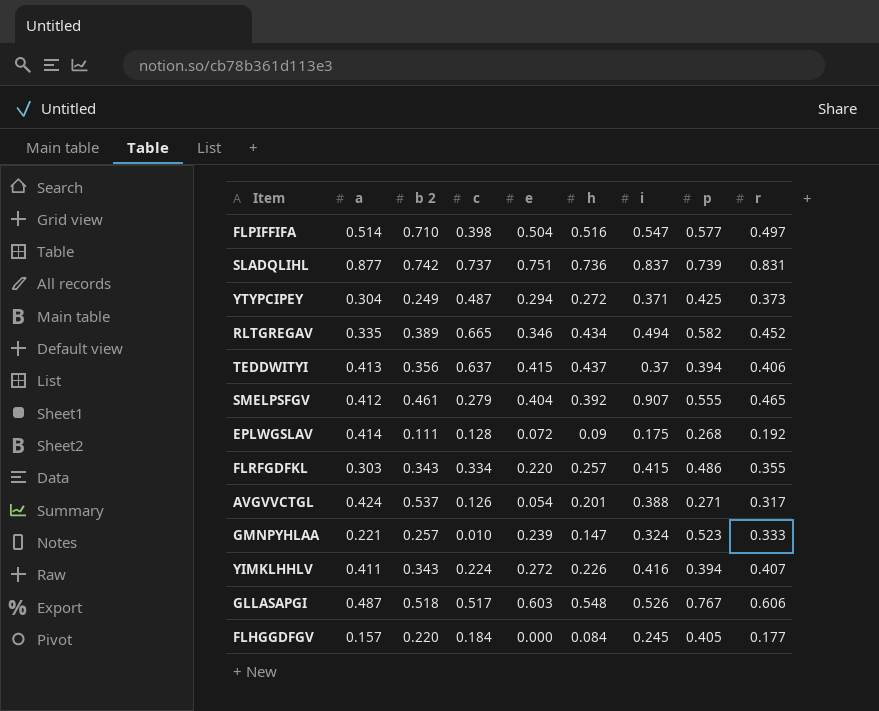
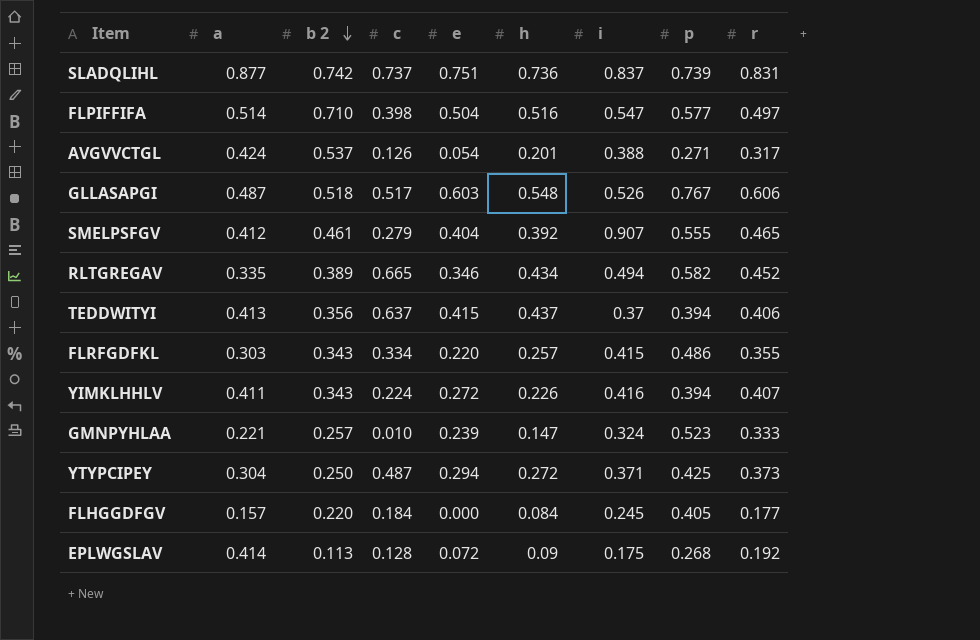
row order: none -> b 2 descending
YTYPCIPEY | b 2: 0.249 -> 0.250
EPLWGSLAV | b 2: 0.111 -> 0.113

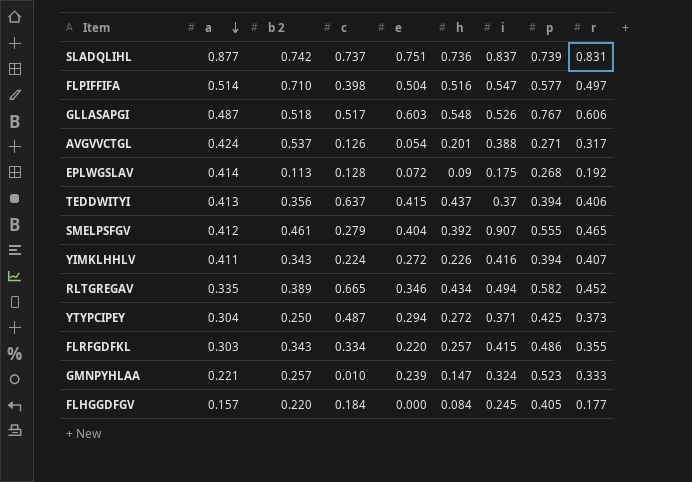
row order: b 2 descending -> a descending

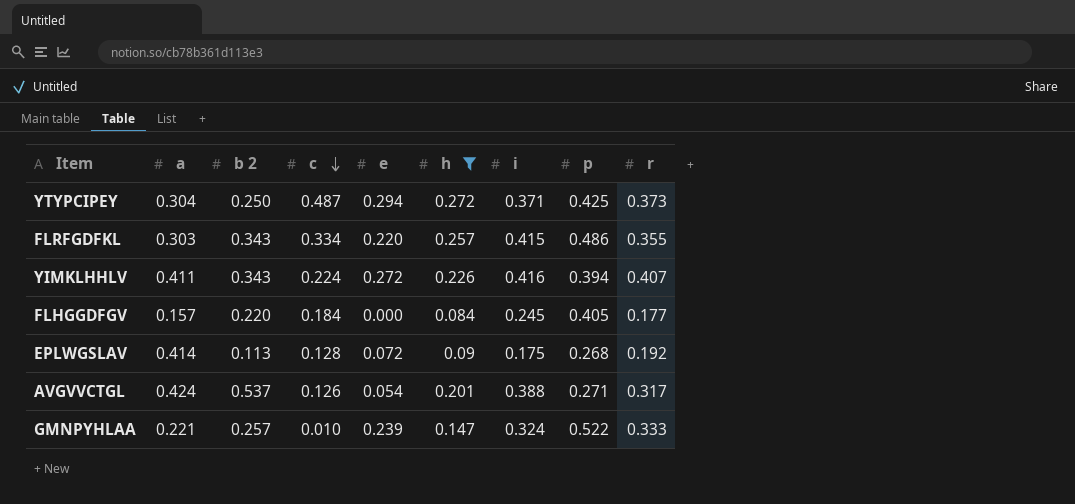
filter: none -> h <= 0.272
row order: a descending -> c descending
GMNPYHLAA | p: 0.523 -> 0.522

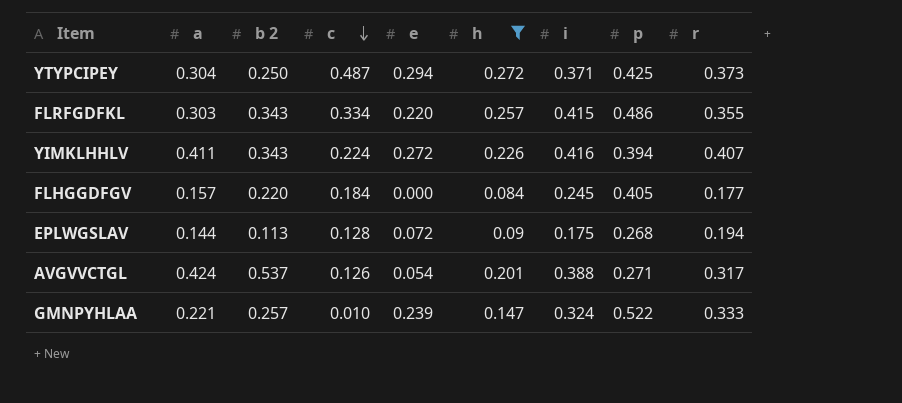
EPLWGSLAV | a: 0.414 -> 0.144
EPLWGSLAV | r: 0.192 -> 0.194

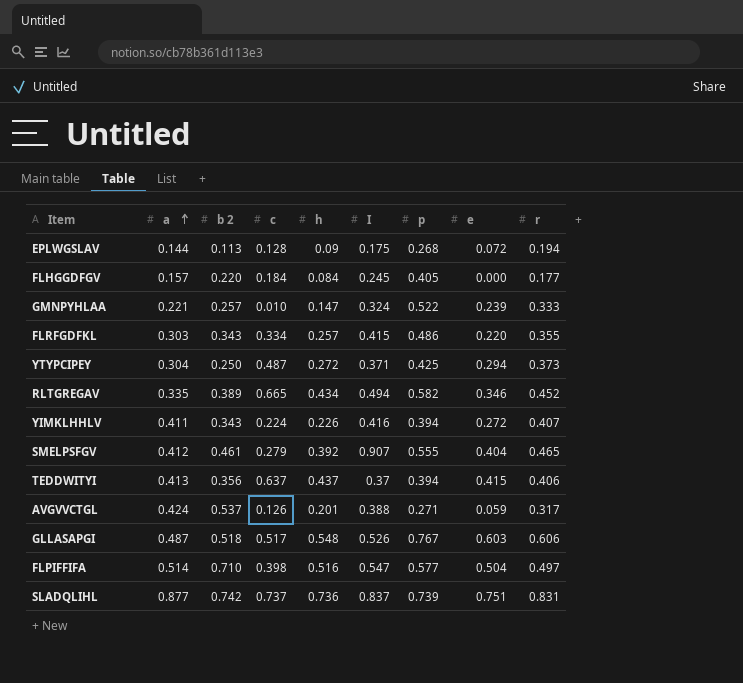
filter: h <= 0.272 -> none
row order: c descending -> a ascending
column name: i -> I
column e | position: 5 -> 8
AVGVVCTGL | e: 0.054 -> 0.059

